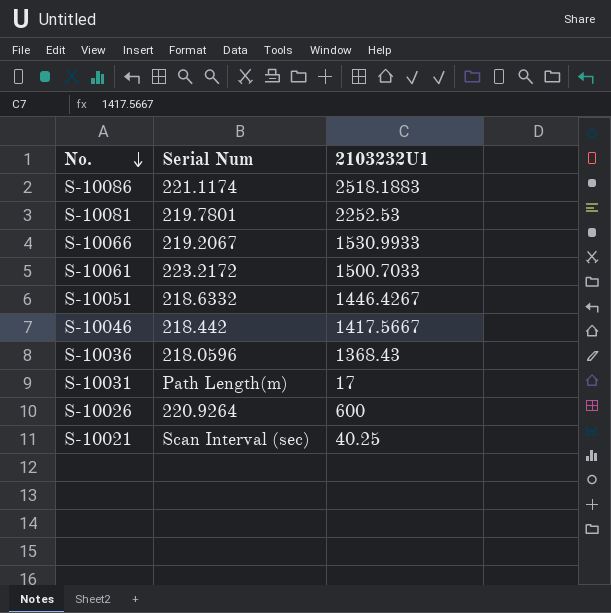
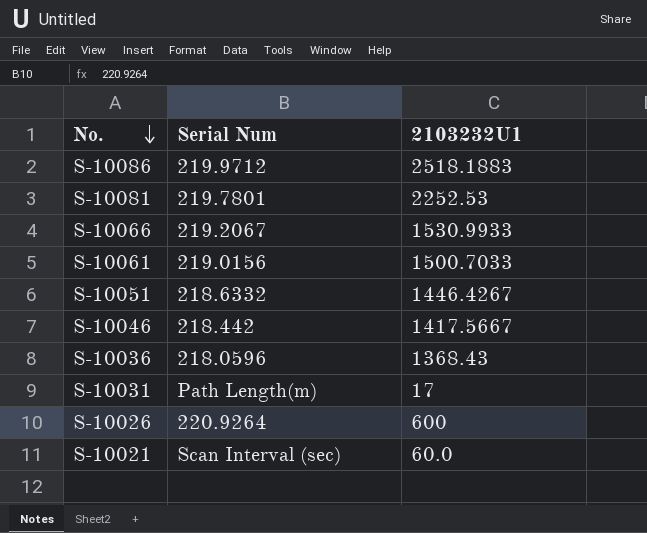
S-10086 | Serial Num: 221.1174 -> 219.9712
S-10061 | Serial Num: 223.2172 -> 219.0156
S-10021 | 2103232U1: 40.25 -> 60.0

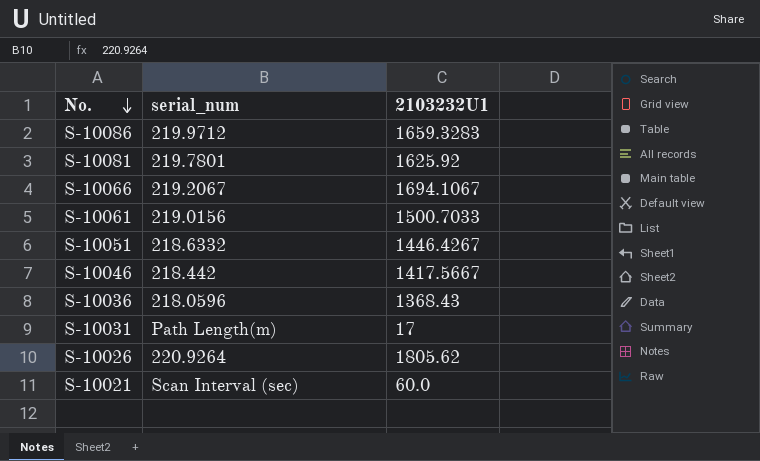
column name: Serial Num -> serial_num
S-10086 | 2103232U1: 2518.1883 -> 1659.3283
S-10081 | 2103232U1: 2252.53 -> 1625.92
S-10066 | 2103232U1: 1530.9933 -> 1694.1067
S-10026 | 2103232U1: 600 -> 1805.62

